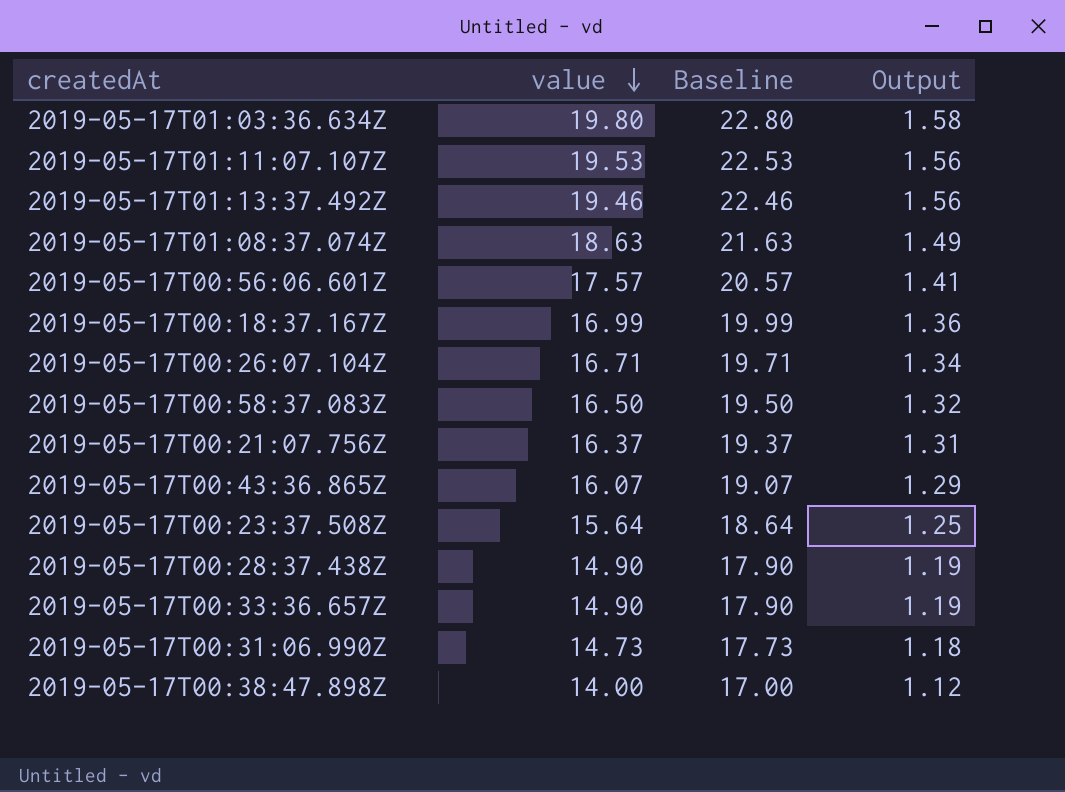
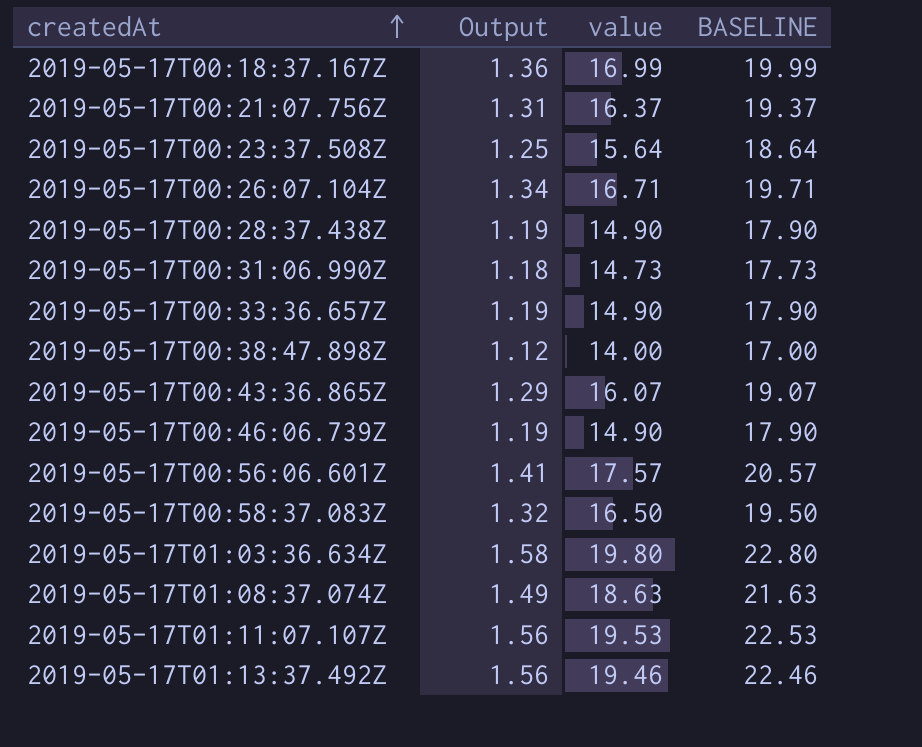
row order: value descending -> createdAt ascending
column Output | position: 4 -> 2
column name: Baseline -> BASELINE
row 2019-05-17T00:46:06.739Z: none -> 1.19 | 14.90 | 17.90

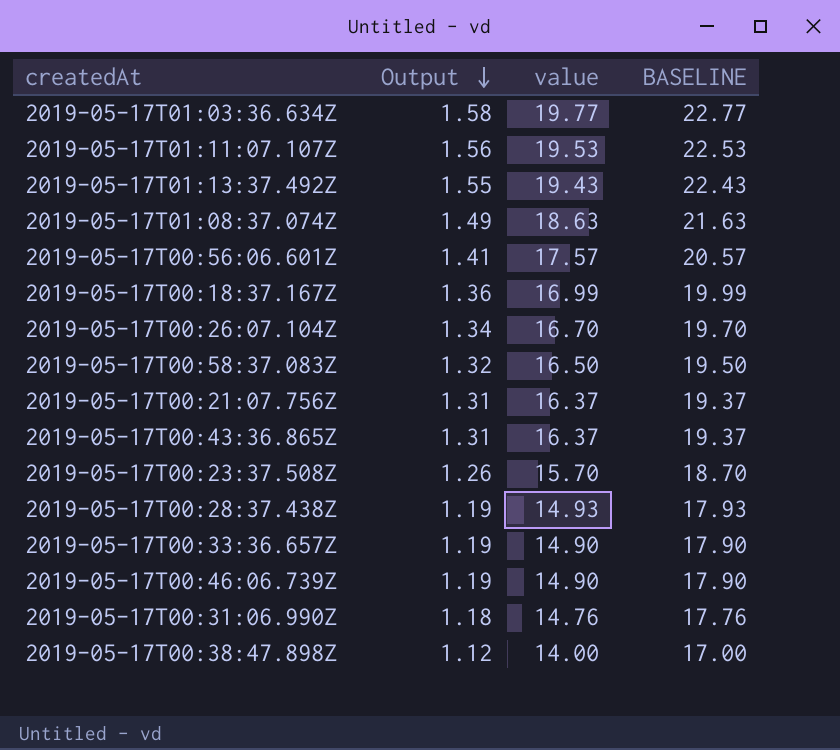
row order: createdAt ascending -> Output descending
2019-05-17T01:03:36.634Z | value: 19.80 -> 19.77
2019-05-17T01:03:36.634Z | BASELINE: 22.80 -> 22.77
2019-05-17T01:13:37.492Z | Output: 1.56 -> 1.55
2019-05-17T01:13:37.492Z | value: 19.46 -> 19.43
2019-05-17T01:13:37.492Z | BASELINE: 22.46 -> 22.43
2019-05-17T00:26:07.104Z | value: 16.71 -> 16.70
2019-05-17T00:26:07.104Z | BASELINE: 19.71 -> 19.70
2019-05-17T00:43:36.865Z | Output: 1.29 -> 1.31
2019-05-17T00:43:36.865Z | value: 16.07 -> 16.37
2019-05-17T00:43:36.865Z | BASELINE: 19.07 -> 19.37
2019-05-17T00:23:37.508Z | Output: 1.25 -> 1.26
2019-05-17T00:23:37.508Z | value: 15.64 -> 15.70
2019-05-17T00:23:37.508Z | BASELINE: 18.64 -> 18.70
2019-05-17T00:28:37.438Z | value: 14.90 -> 14.93
2019-05-17T00:28:37.438Z | BASELINE: 17.90 -> 17.93
2019-05-17T00:31:06.990Z | value: 14.73 -> 14.76
2019-05-17T00:31:06.990Z | BASELINE: 17.73 -> 17.76

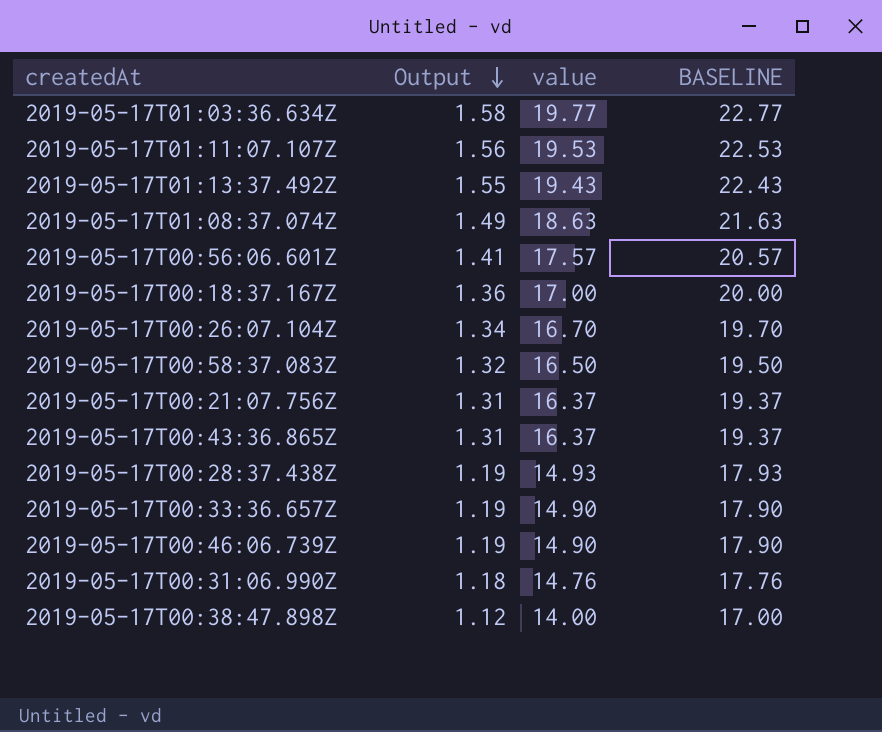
row 2019-05-17T00:23:37.508Z: 1.26 | 15.70 | 18.70 -> none
2019-05-17T00:18:37.167Z | value: 16.99 -> 17.00
2019-05-17T00:18:37.167Z | BASELINE: 19.99 -> 20.00

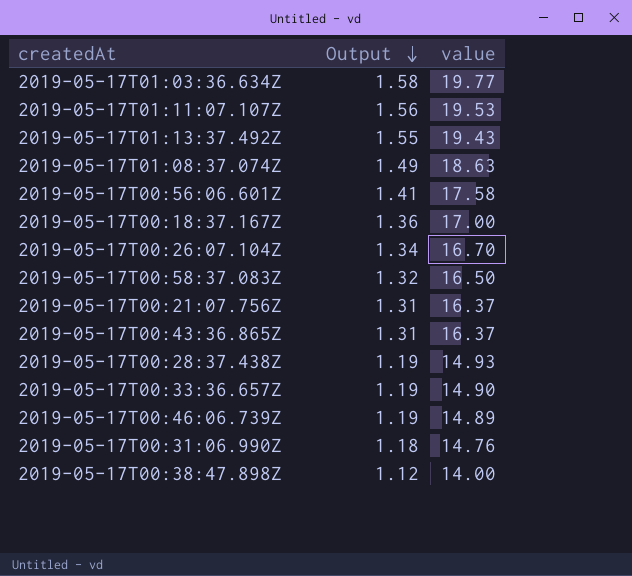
column BASELINE | formula: [value] + 3 -> none
2019-05-17T00:56:06.601Z | value: 17.57 -> 17.58
2019-05-17T00:46:06.739Z | value: 14.90 -> 14.89

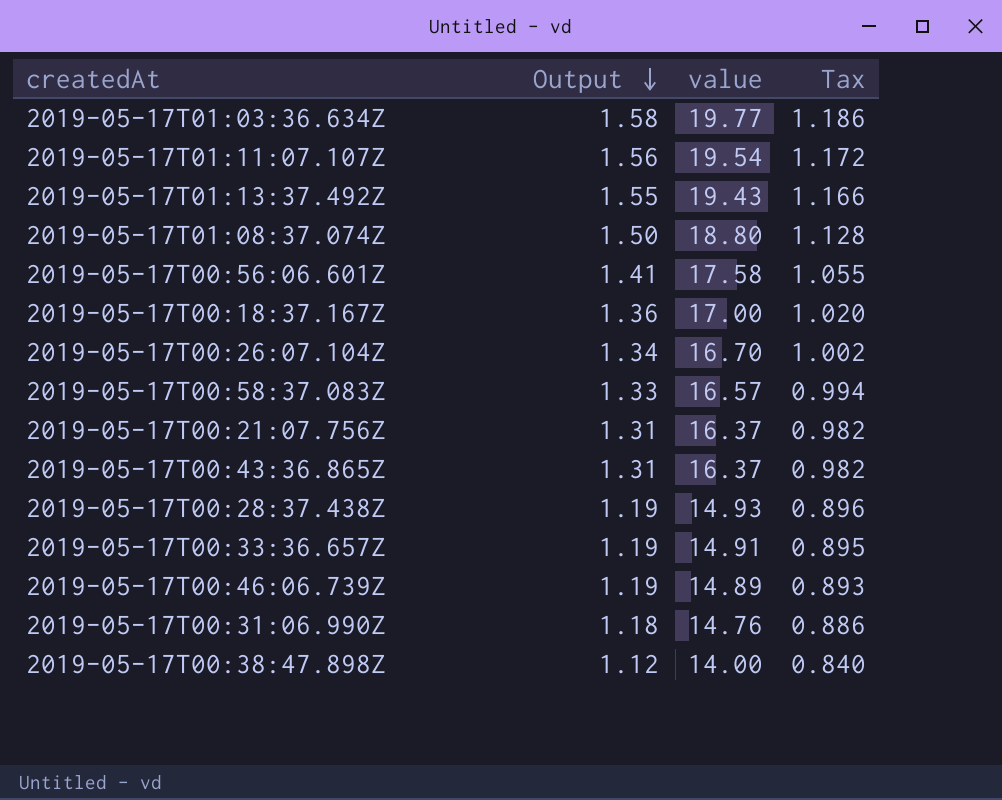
column Tax | formula: none -> [value] * 0.06
2019-05-17T01:11:07.107Z | value: 19.53 -> 19.54
2019-05-17T01:08:37.074Z | Output: 1.49 -> 1.50
2019-05-17T01:08:37.074Z | value: 18.63 -> 18.80
2019-05-17T00:58:37.083Z | Output: 1.32 -> 1.33
2019-05-17T00:58:37.083Z | value: 16.50 -> 16.57
2019-05-17T00:33:36.657Z | value: 14.90 -> 14.91

